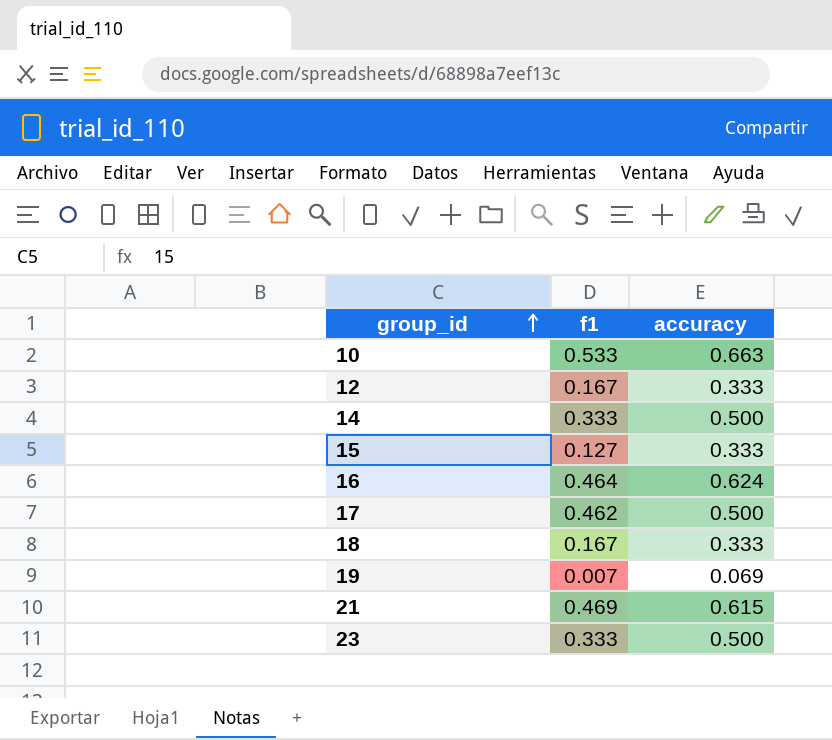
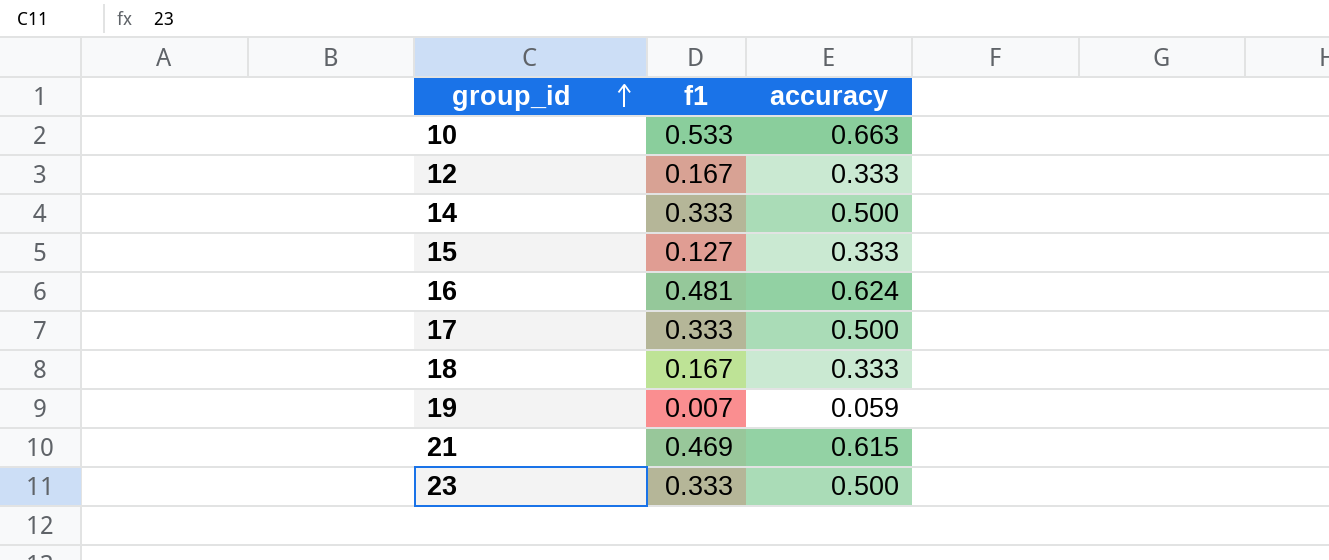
16 | f1: 0.464 -> 0.481
17 | f1: 0.462 -> 0.333
19 | accuracy: 0.069 -> 0.059

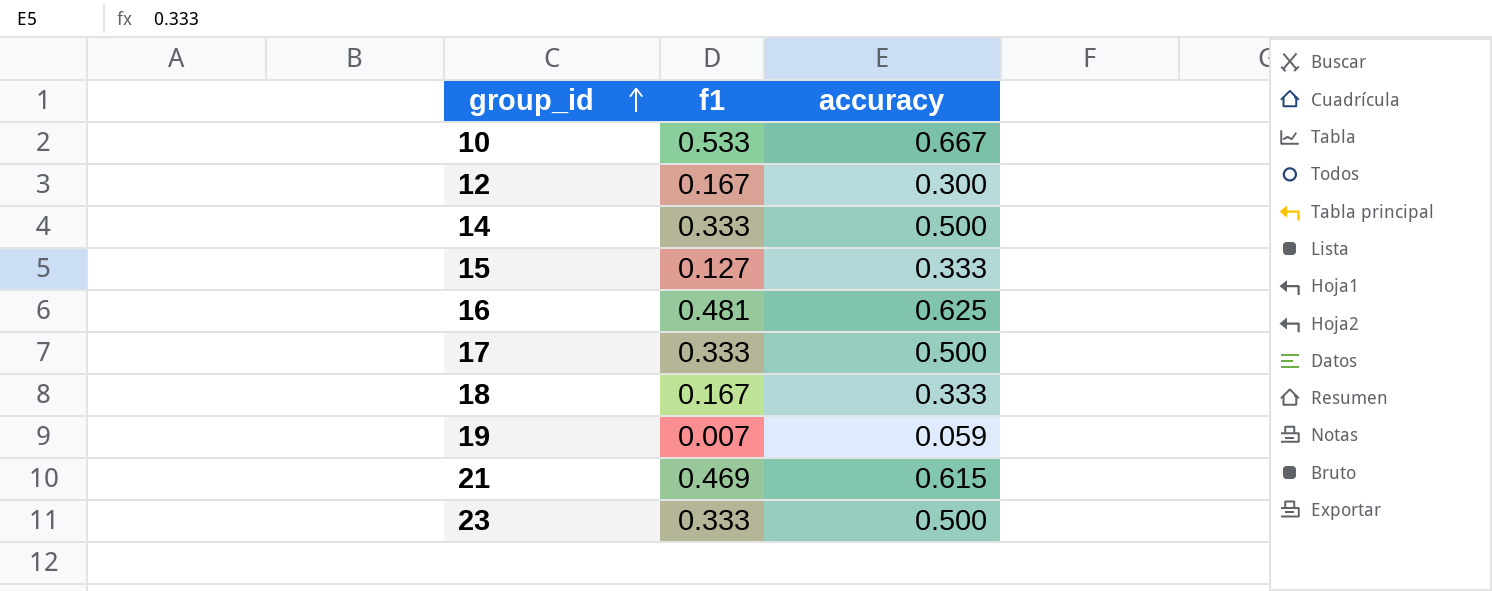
10 | accuracy: 0.663 -> 0.667
12 | accuracy: 0.333 -> 0.300
16 | accuracy: 0.624 -> 0.625

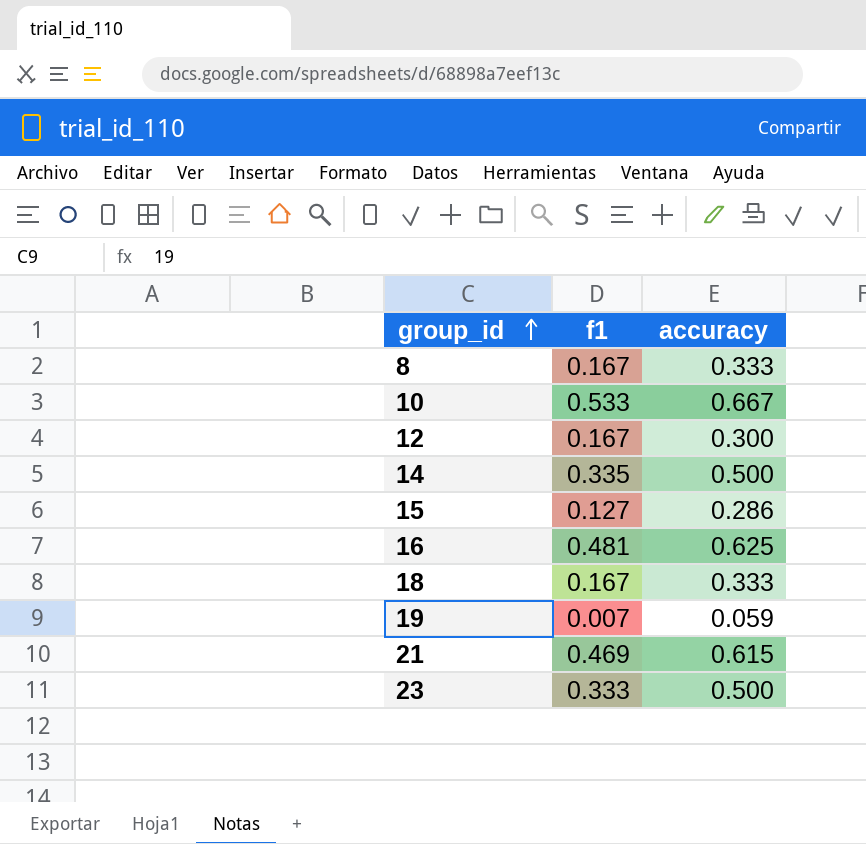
row 17: 0.333 | 0.500 -> none
row 8: none -> 0.167 | 0.333
14 | f1: 0.333 -> 0.335
15 | accuracy: 0.333 -> 0.286

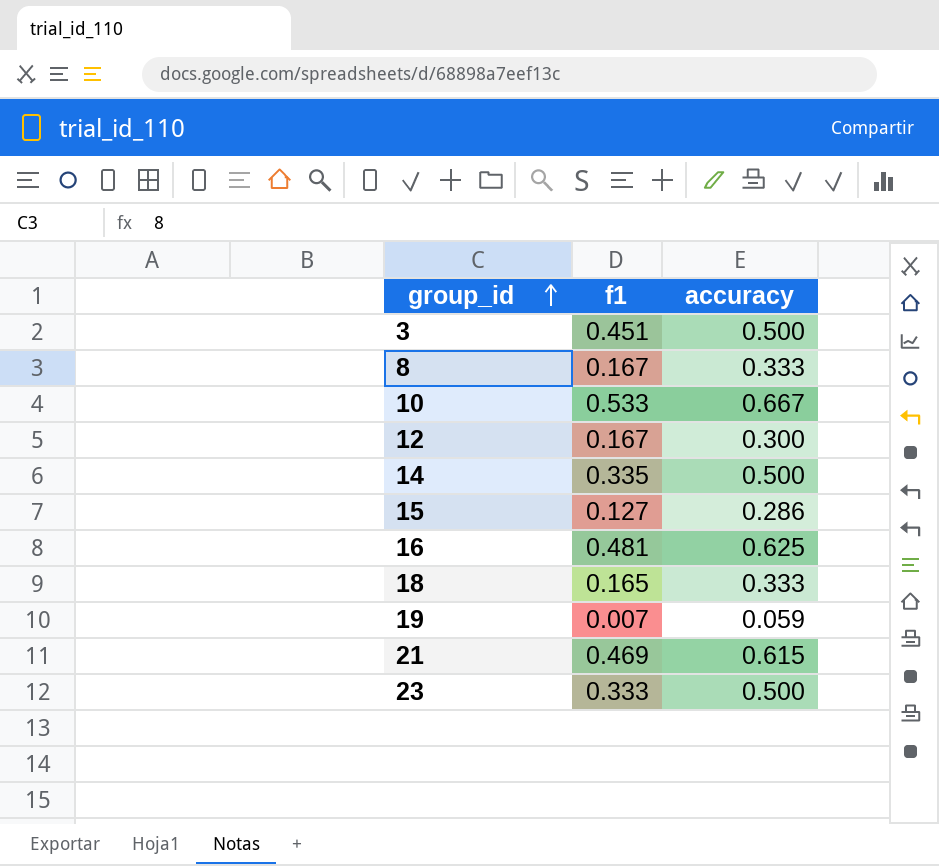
row 3: none -> 0.451 | 0.500
18 | f1: 0.167 -> 0.165

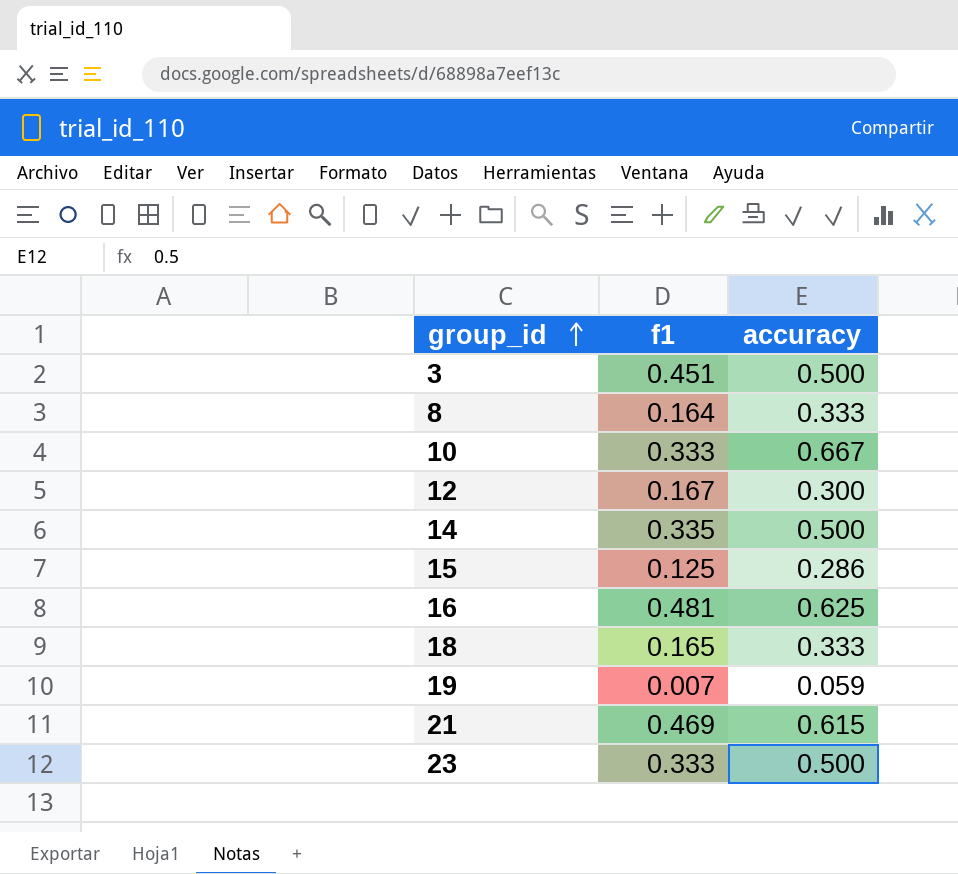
8 | f1: 0.167 -> 0.164
10 | f1: 0.533 -> 0.333
15 | f1: 0.127 -> 0.125

